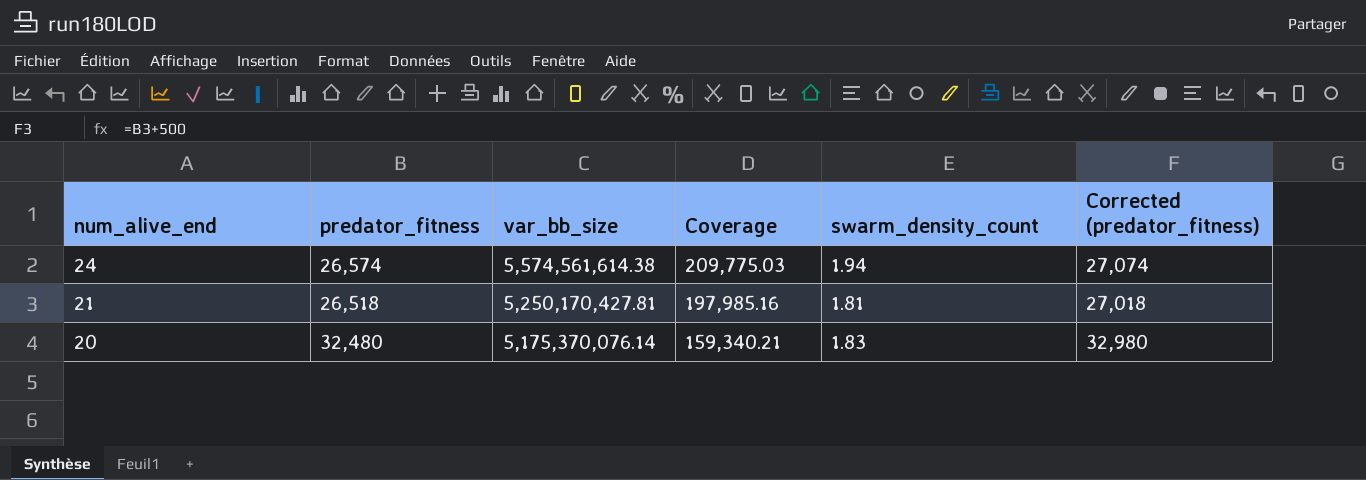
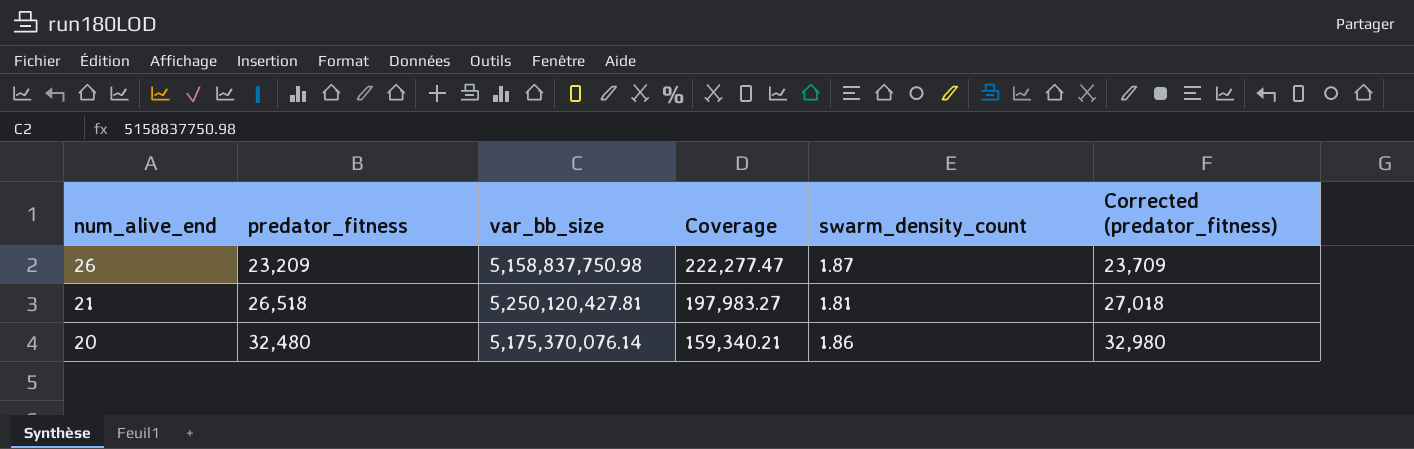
row 24: 26,574 | 5,574,561,614.38 | 209,775.03 | 1.94 | 27,074 -> none
row 26: none -> 23,209 | 5,158,837,750.98 | 222,277.47 | 1.87 | 23,709
21 | var_bb_size: 5,250,170,427.81 -> 5,250,120,427.81
21 | Coverage: 197,985.16 -> 197,983.27
20 | swarm_density_count: 1.83 -> 1.86

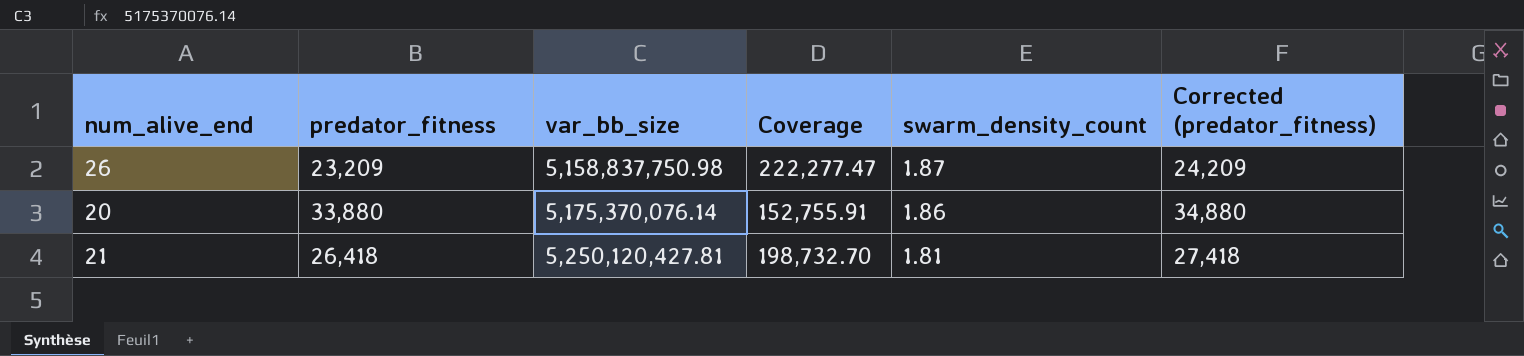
row order: num_alive_end descending -> var_bb_size ascending
column Corrected (predator_fitness) | formula: [predator_fitness] + 500 -> [predator_fitness] + 1000
20 | predator_fitness: 32,480 -> 33,880
20 | Coverage: 159,340.21 -> 152,755.91
21 | predator_fitness: 26,518 -> 26,418
21 | Coverage: 197,983.27 -> 198,732.70

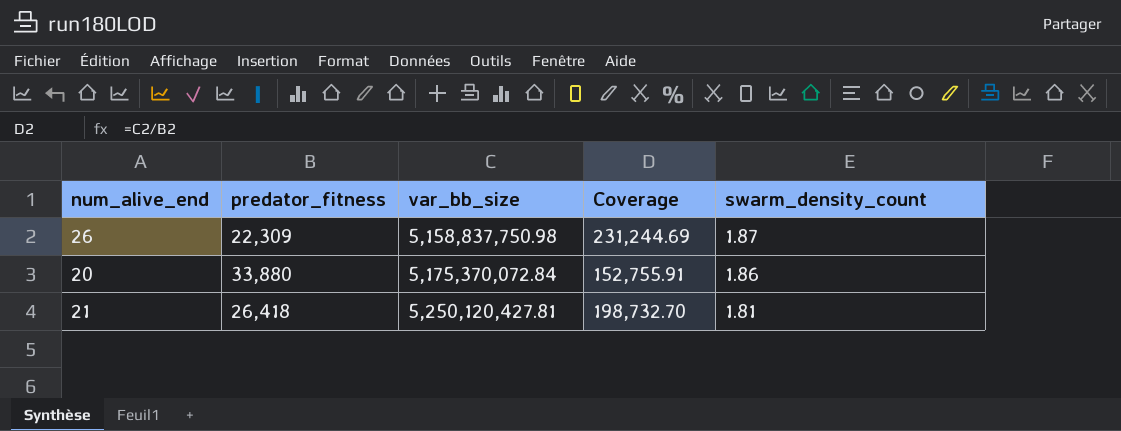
column Corrected (predator_fitness) | formula: [predator_fitness] + 1000 -> none
26 | predator_fitness: 23,209 -> 22,309
26 | Coverage: 222,277.47 -> 231,244.69
20 | var_bb_size: 5,175,370,076.14 -> 5,175,370,072.84

